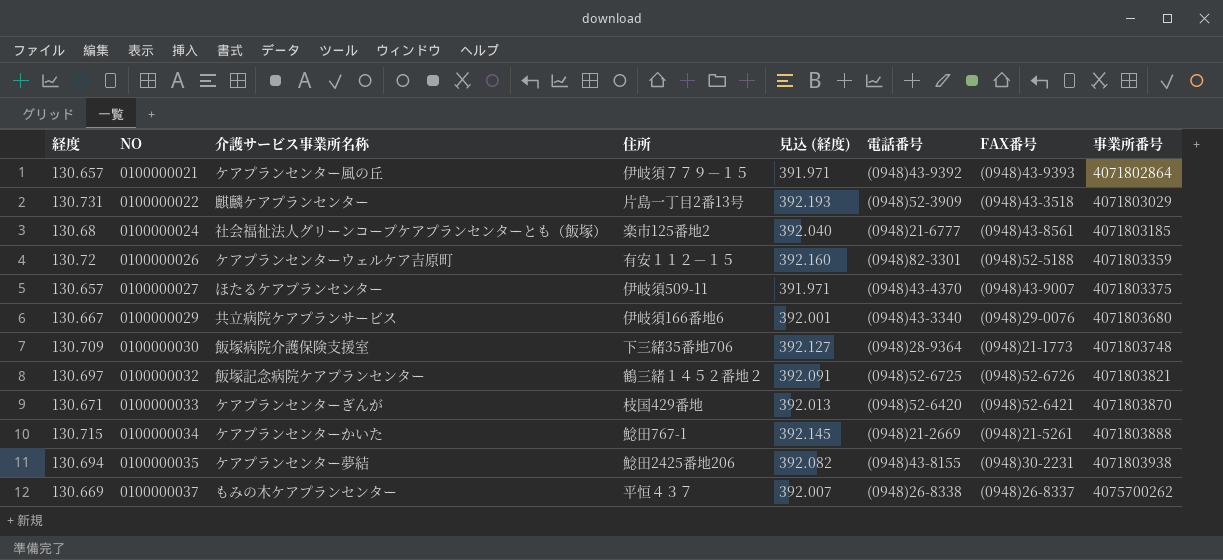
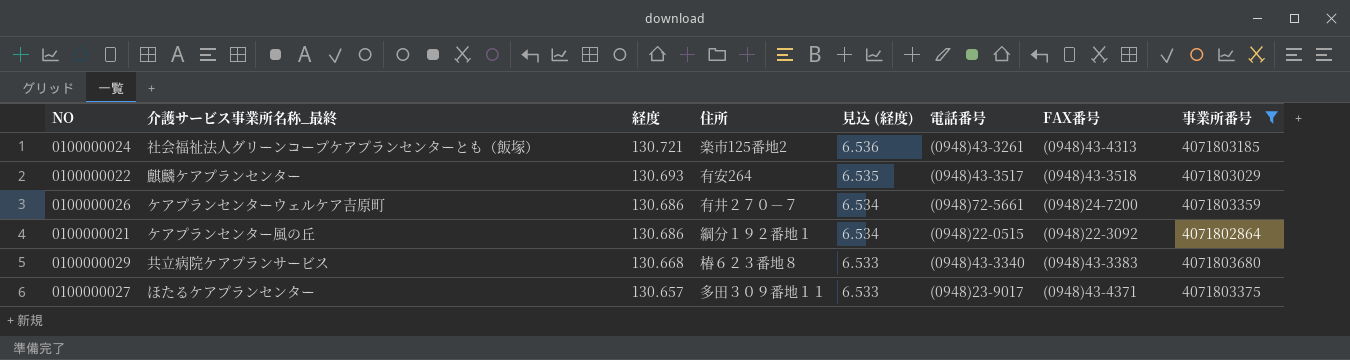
filter: none -> 事業所番号 <= 4071803680
row order: NO ascending -> 経度 descending
column name: 介護サービス事業所名称 -> 介護サービス事業所名称_最終
column 経度 | position: 1 -> 3
column 見込 (経度) | formula: [経度] * 3 -> [経度] * 0.05
0100000024 | 経度: 130.68 -> 130.721
0100000024 | 電話番号: (0948)21-6777 -> (0948)43-3261
0100000024 | FAX番号: (0948)43-8561 -> (0948)43-4313
0100000022 | 経度: 130.731 -> 130.693
0100000022 | 住所: 片島一丁目2番13号 -> 有安264
0100000022 | 電話番号: (0948)52-3909 -> (0948)43-3517
0100000026 | 経度: 130.72 -> 130.686
0100000026 | 住所: 有安１１２－１５ -> 有井２７０－７
0100000026 | 電話番号: (0948)82-3301 -> (0948)72-5661
0100000026 | FAX番号: (0948)52-5188 -> (0948)24-7200
0100000021 | 経度: 130.657 -> 130.686
0100000021 | 住所: 伊岐須７７９－１５ -> 綱分１９２番地１
0100000021 | 電話番号: (0948)43-9392 -> (0948)22-0515
0100000021 | FAX番号: (0948)43-9393 -> (0948)22-3092
0100000029 | 経度: 130.667 -> 130.668
0100000029 | 住所: 伊岐須166番地6 -> 椿６２３番地８
0100000029 | FAX番号: (0948)29-0076 -> (0948)43-3383
0100000027 | 住所: 伊岐須509-11 -> 多田３０９番地１１
0100000027 | 電話番号: (0948)43-4370 -> (0948)23-9017
0100000027 | FAX番号: (0948)43-9007 -> (0948)43-4371

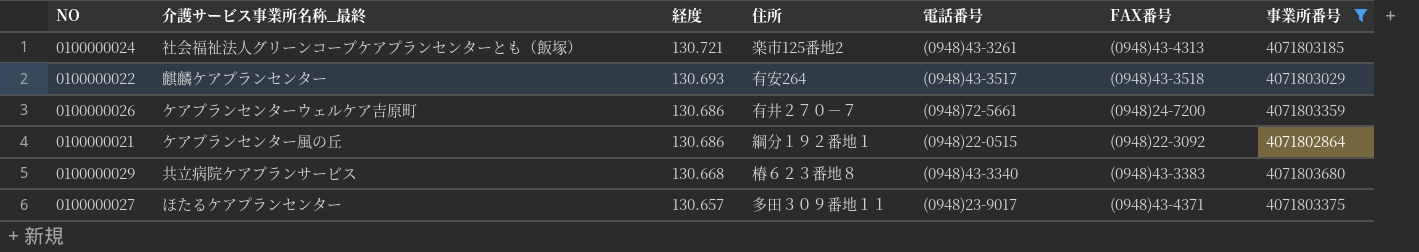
column 見込 (経度) | formula: [経度] * 0.05 -> none

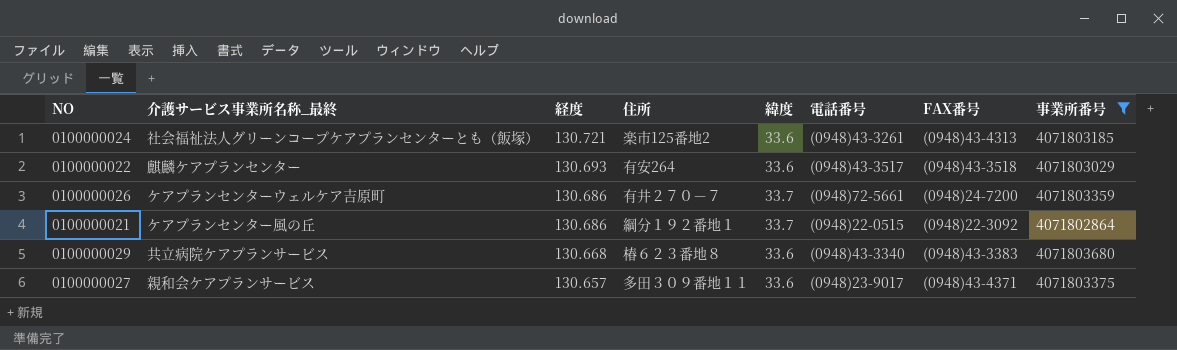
column 緯度 | position: none -> 5
0100000027 | 介護サービス事業所名称_最終: ほたるケアプランセンター -> 親和会ケアプランサービス

